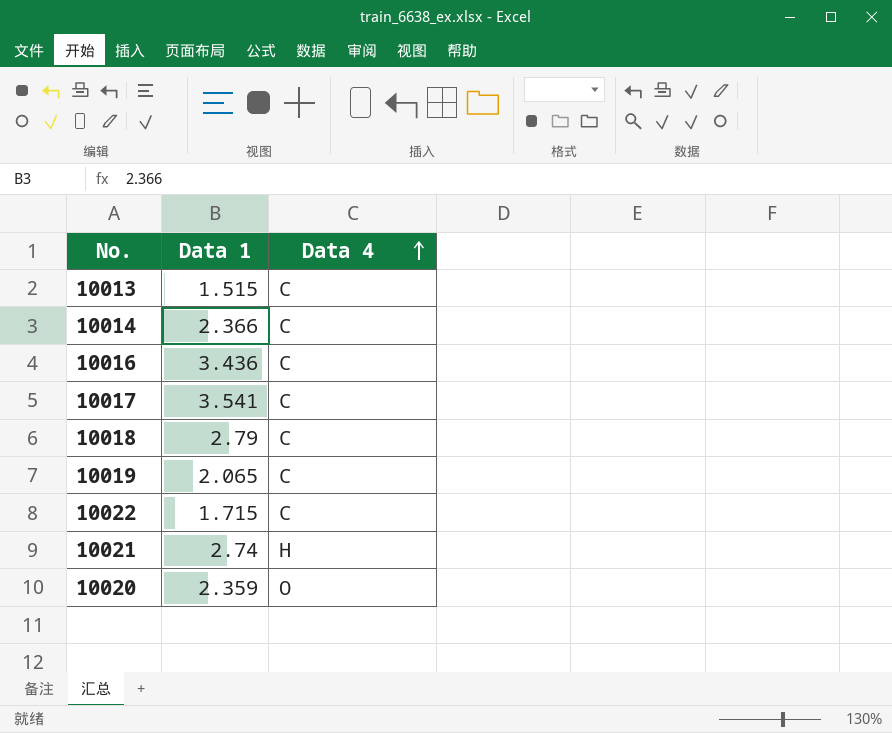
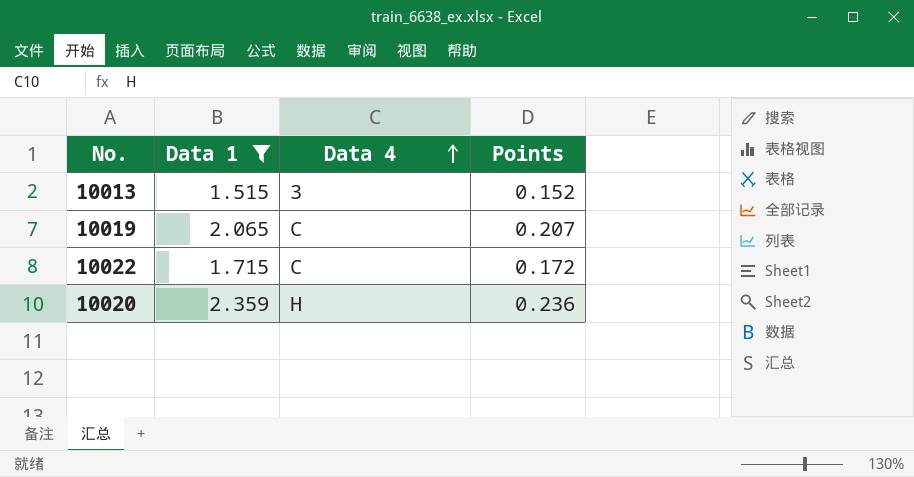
filter: none -> Data 1 <= 2.359
column Points | formula: none -> [Data 1] * 0.1
10013 | Data 4: C -> 3
10020 | Data 4: O -> H

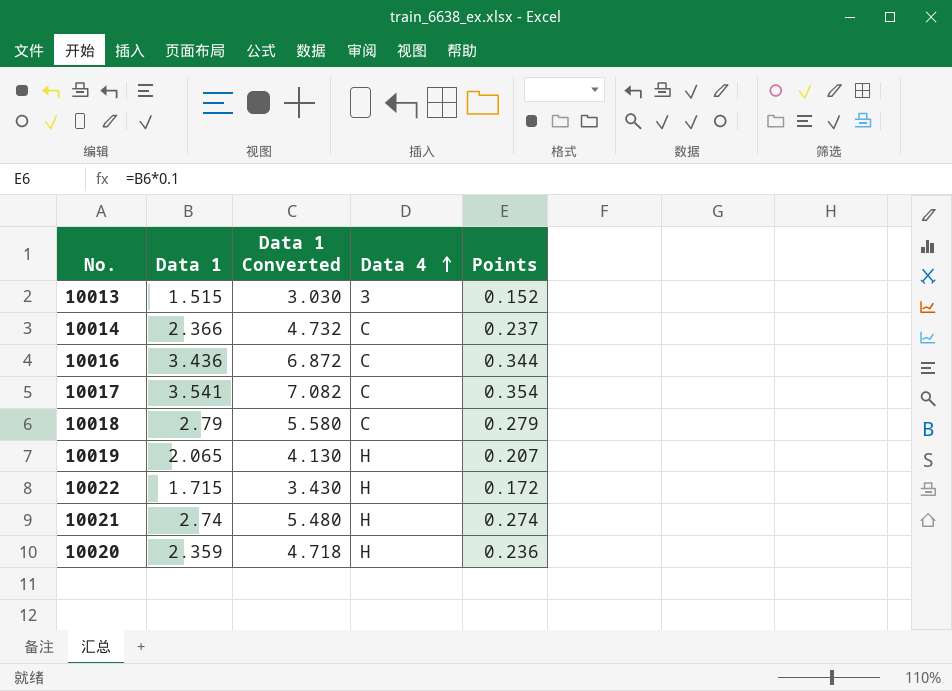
filter: Data 1 <= 2.359 -> none
column Data 1 Converted | formula: none -> [Data 1] * 2
10019 | Data 4: C -> H
10022 | Data 4: C -> H

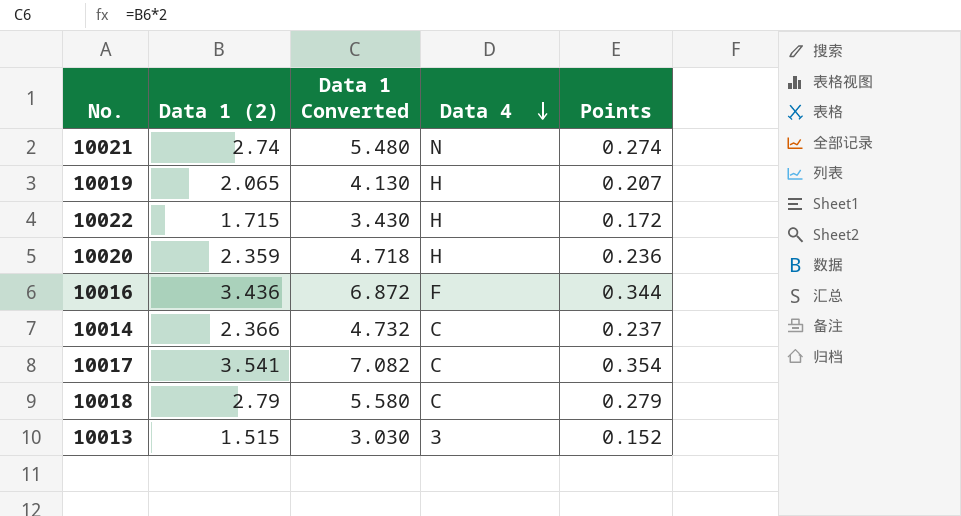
row order: Data 4 ascending -> Data 4 descending
column name: Data 1 -> Data 1 (2)
10021 | Data 4: H -> N
10016 | Data 4: C -> F

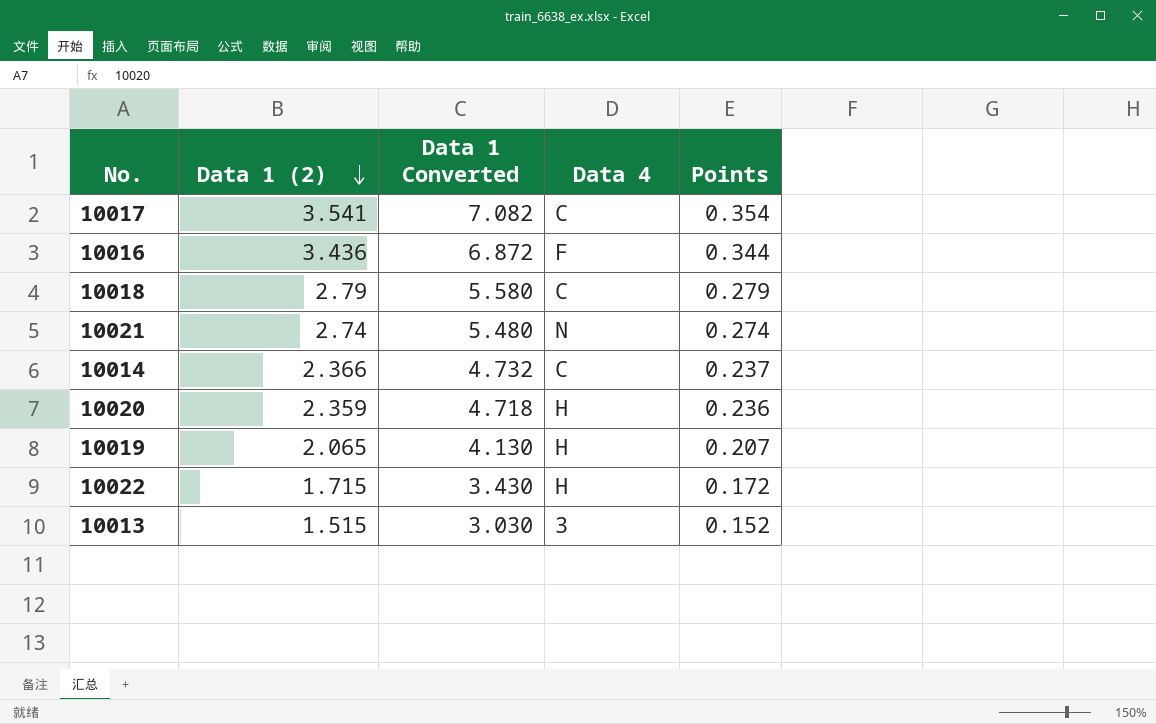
row order: Data 4 descending -> Data 1 (2) descending

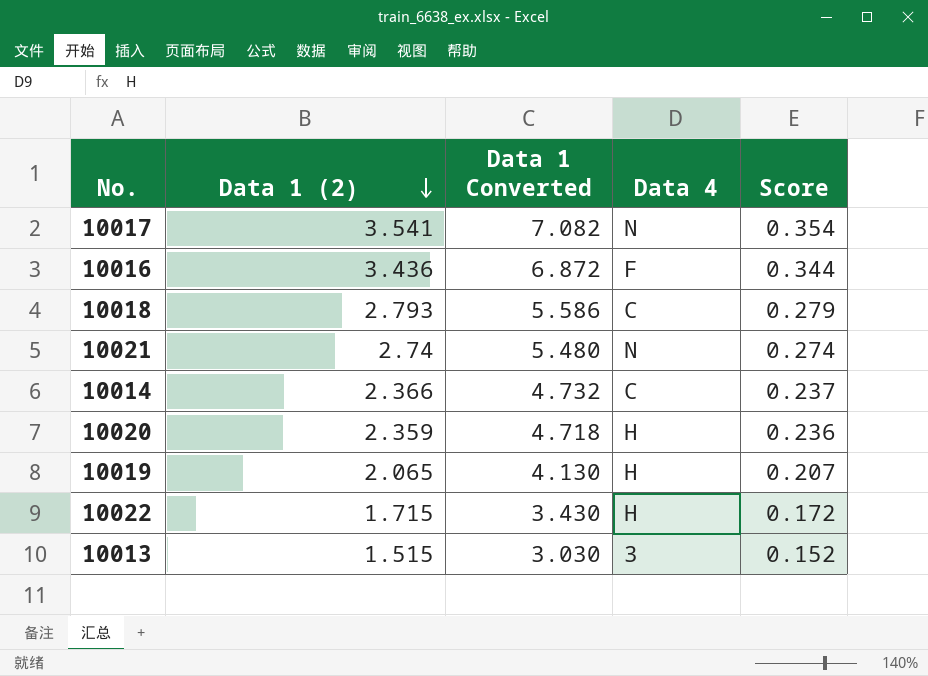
column name: Points -> Score
10017 | Data 4: C -> N
10018 | Data 1 (2): 2.79 -> 2.793
10018 | Data 1 Converted: 5.580 -> 5.586

